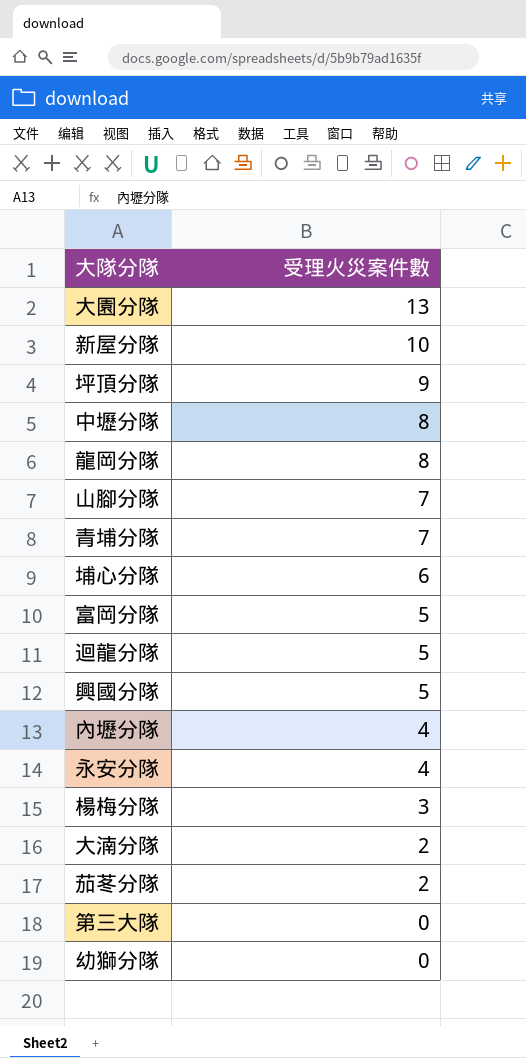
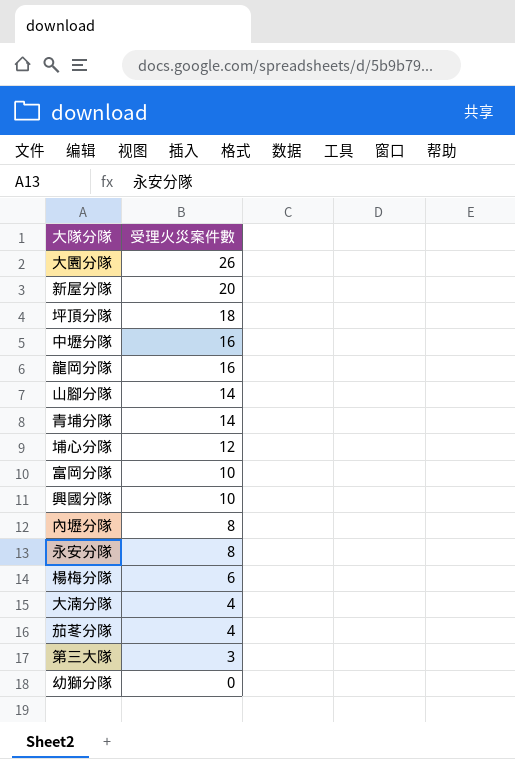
row 迴龍分隊: 5 -> none
大園分隊 | 受理火災案件數: 13 -> 26
新屋分隊 | 受理火災案件數: 10 -> 20
坪頂分隊 | 受理火災案件數: 9 -> 18
中壢分隊 | 受理火災案件數: 8 -> 16
龍岡分隊 | 受理火災案件數: 8 -> 16
山腳分隊 | 受理火災案件數: 7 -> 14
青埔分隊 | 受理火災案件數: 7 -> 14
埔心分隊 | 受理火災案件數: 6 -> 12
富岡分隊 | 受理火災案件數: 5 -> 10
興國分隊 | 受理火災案件數: 5 -> 10
內壢分隊 | 受理火災案件數: 4 -> 8
永安分隊 | 受理火災案件數: 4 -> 8
楊梅分隊 | 受理火災案件數: 3 -> 6
大湳分隊 | 受理火災案件數: 2 -> 4
茄苳分隊 | 受理火災案件數: 2 -> 4
第三大隊 | 受理火災案件數: 0 -> 3

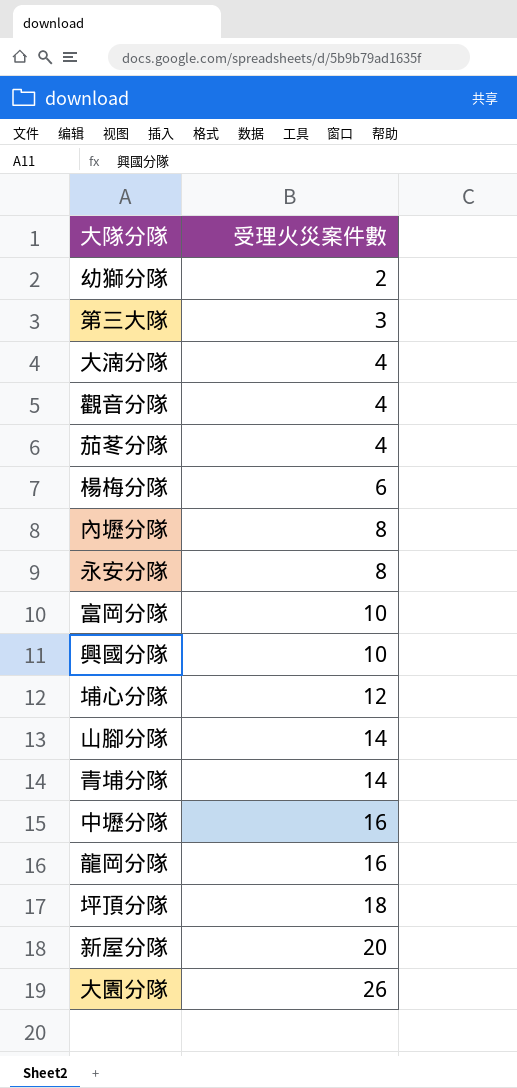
row order: 受理火災案件數 descending -> 受理火災案件數 ascending
幼獅分隊 | 受理火災案件數: 0 -> 2
row 觀音分隊: none -> 4

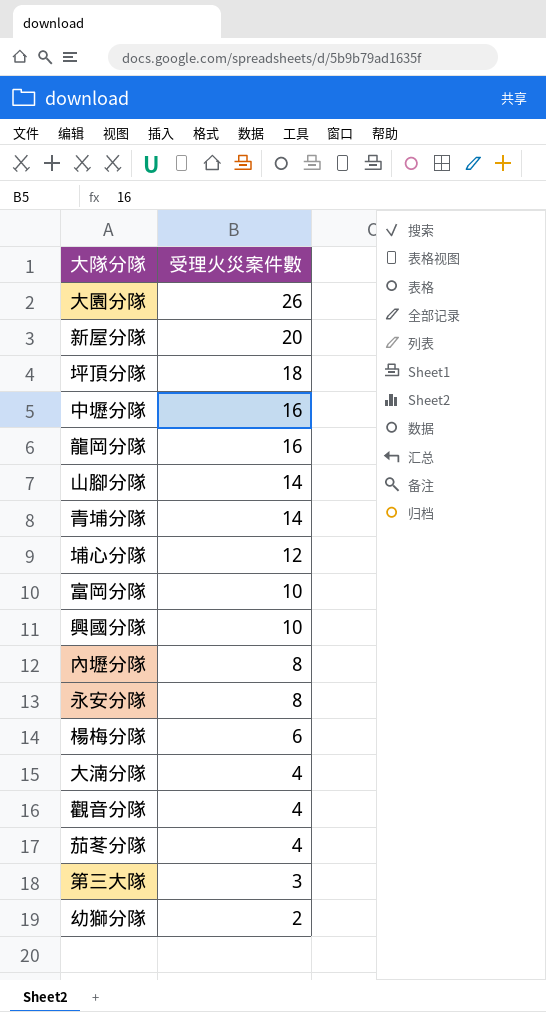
row order: 受理火災案件數 ascending -> 受理火災案件數 descending

